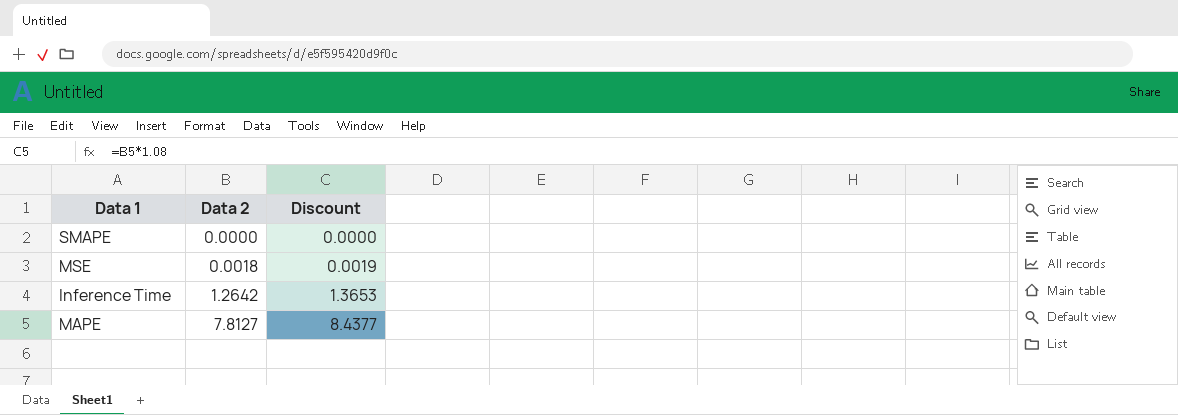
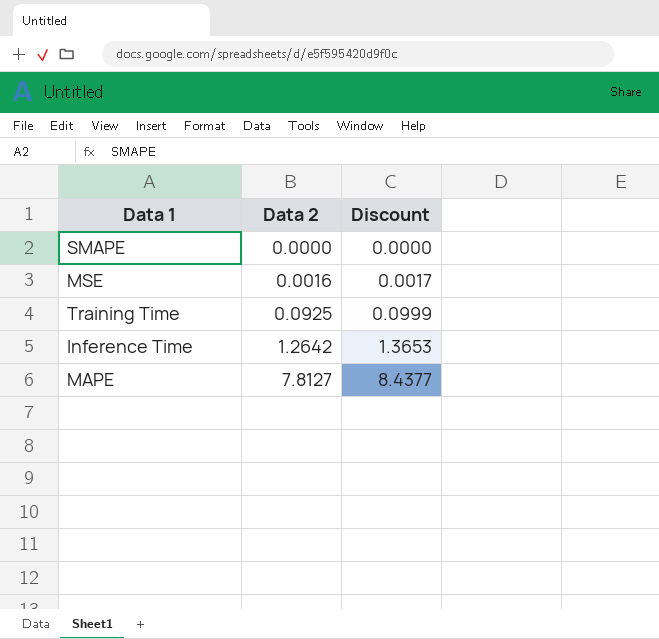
MSE | Data 2: 0.0018 -> 0.0016
MSE | Discount: 0.0019 -> 0.0017
row Training Time: none -> 0.0925 | 0.0999

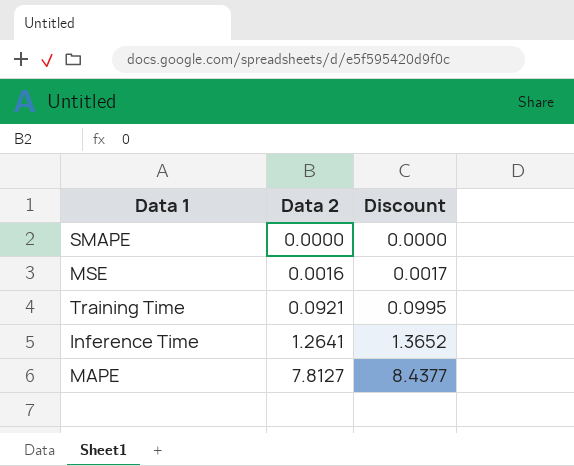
Training Time | Data 2: 0.0925 -> 0.0921
Training Time | Discount: 0.0999 -> 0.0995
Inference Time | Data 2: 1.2642 -> 1.2641
Inference Time | Discount: 1.3653 -> 1.3652

